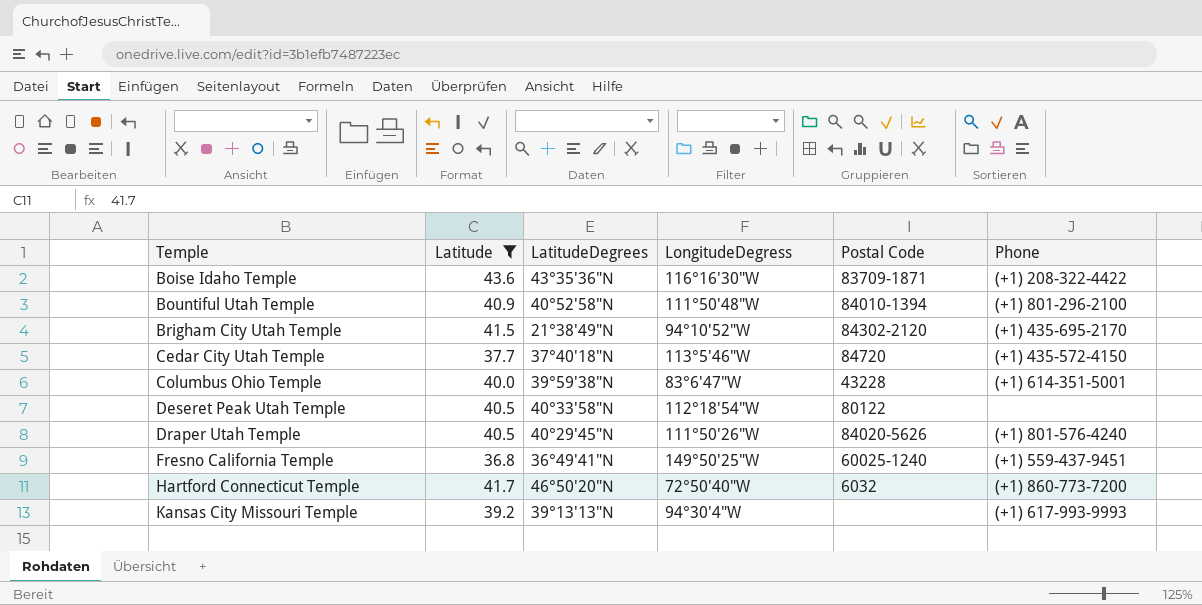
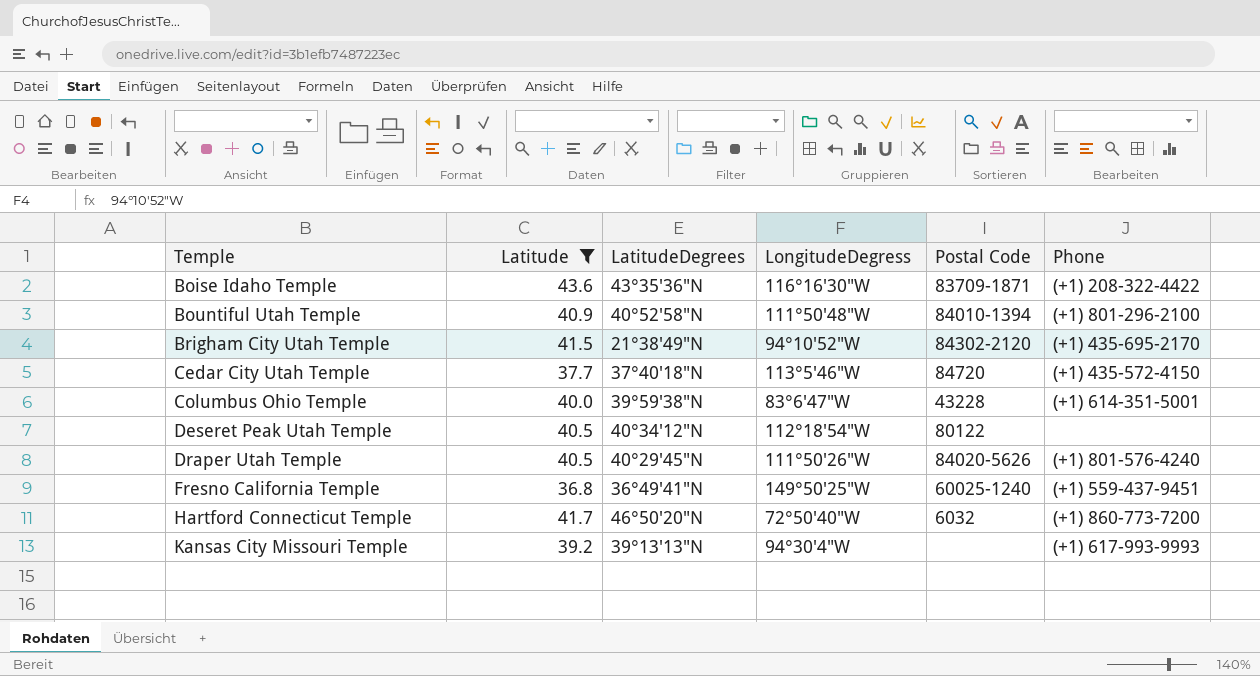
Deseret Peak Utah Temple | LatitudeDegrees: 40°33'58"N -> 40°34'12"N

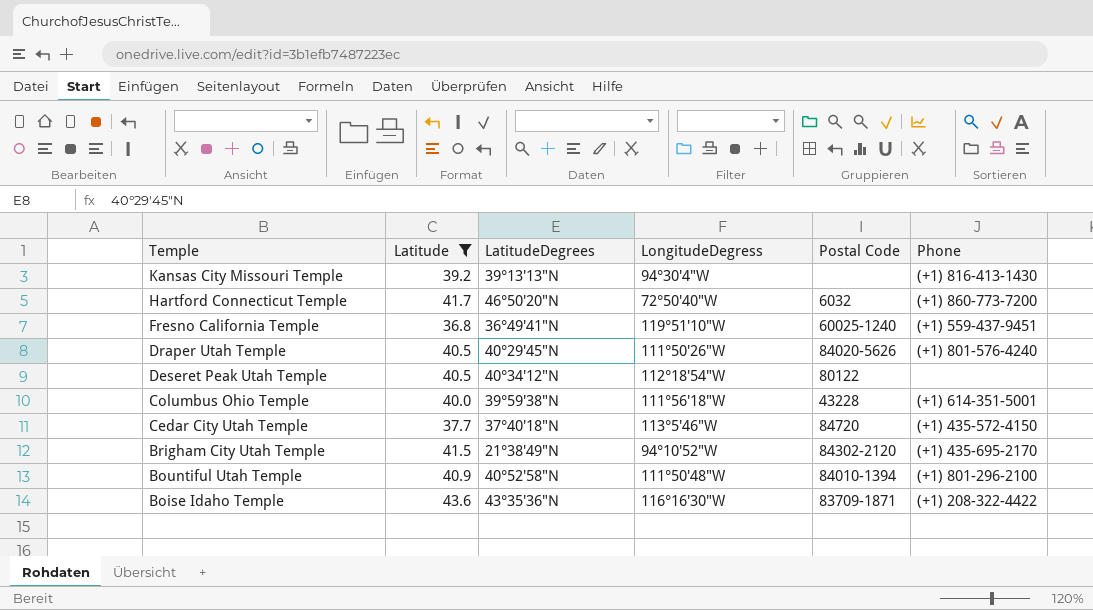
row order: Temple ascending -> Temple descending
Kansas City Missouri Temple | Phone: (+1) 617-993-9993 -> (+1) 816-413-1430
Fresno California Temple | LongitudeDegress: 149°50'25"W -> 119°51'10"W
Columbus Ohio Temple | LongitudeDegress: 83°6'47"W -> 111°56'18"W

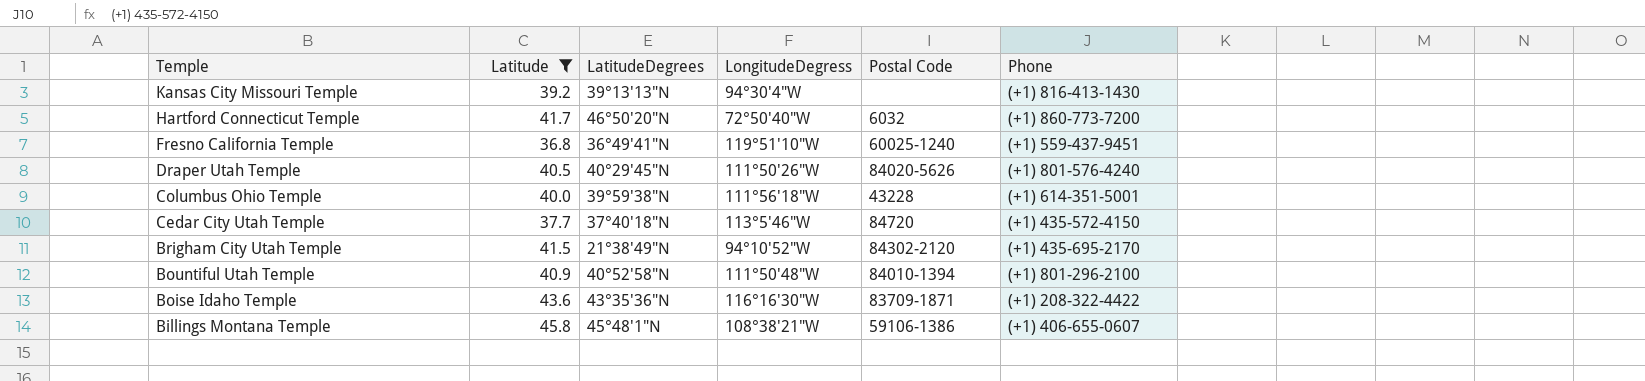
row Deseret Peak Utah Temple: 40.5 | 40°34'12"N | 112°18'54"W | 80122 | none -> none
row Billings Montana Temple: none -> 45.8 | 45°48'1"N | 108°38'21"W | 59106-1386 | (+1) 406-655-0607

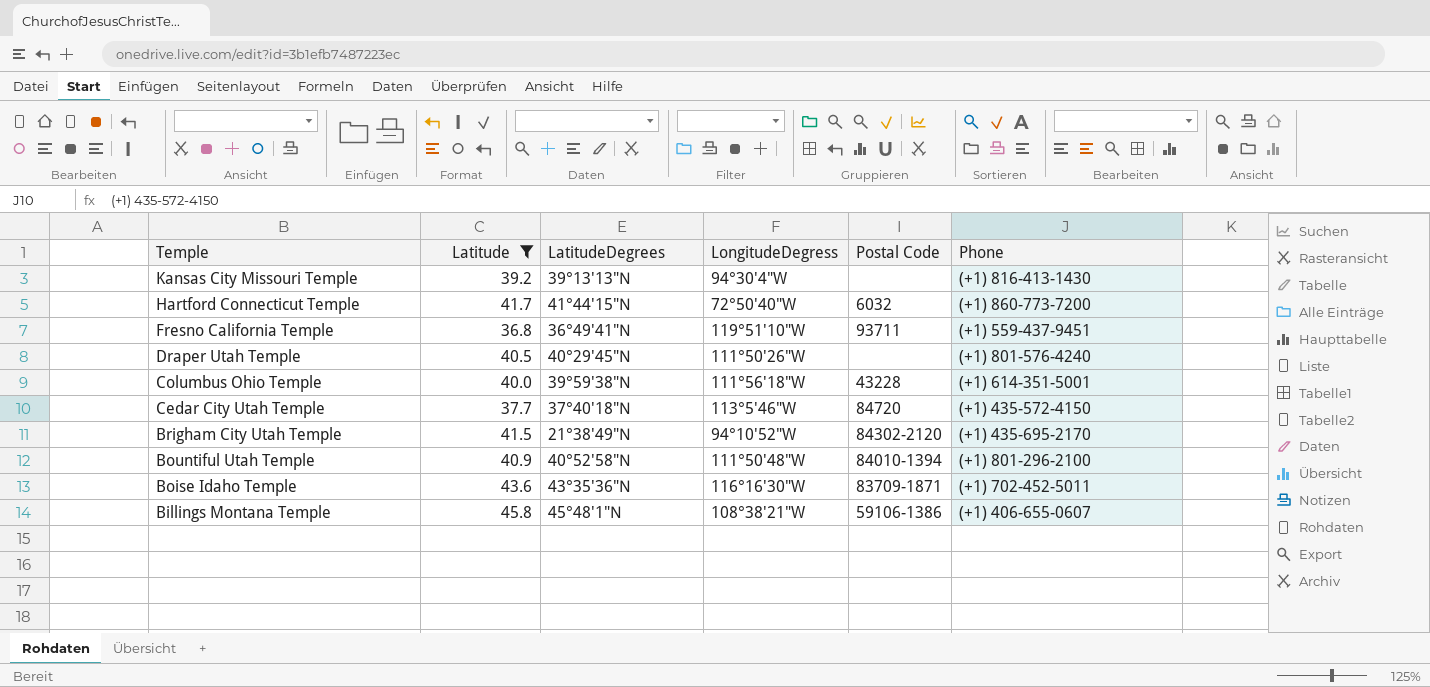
Hartford Connecticut Temple | LatitudeDegrees: 46°50'20"N -> 41°44'15"N
Fresno California Temple | Postal Code: 60025-1240 -> 93711
Draper Utah Temple | Postal Code: 84020-5626 -> none
Boise Idaho Temple | Phone: (+1) 208-322-4422 -> (+1) 702-452-5011

